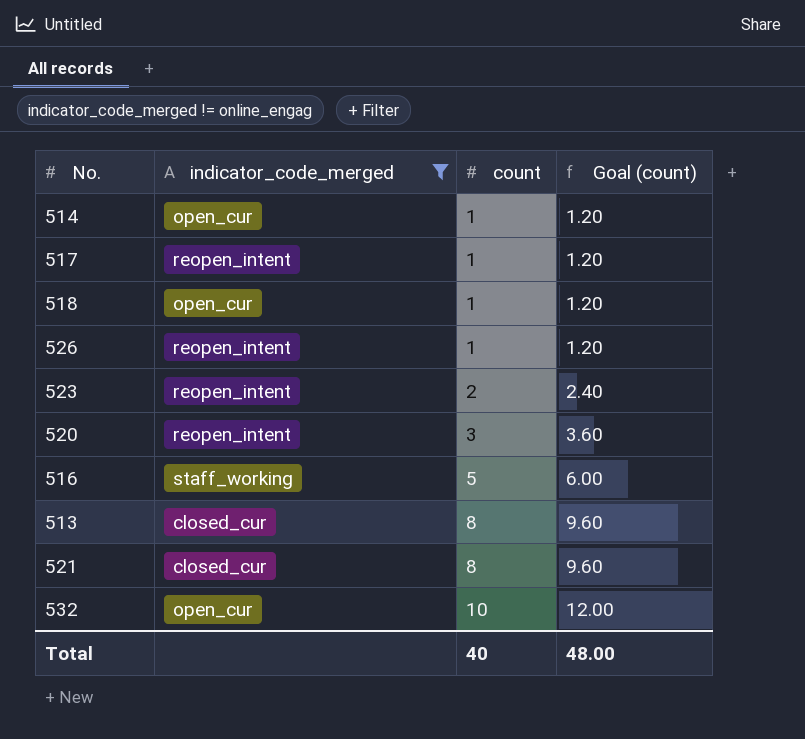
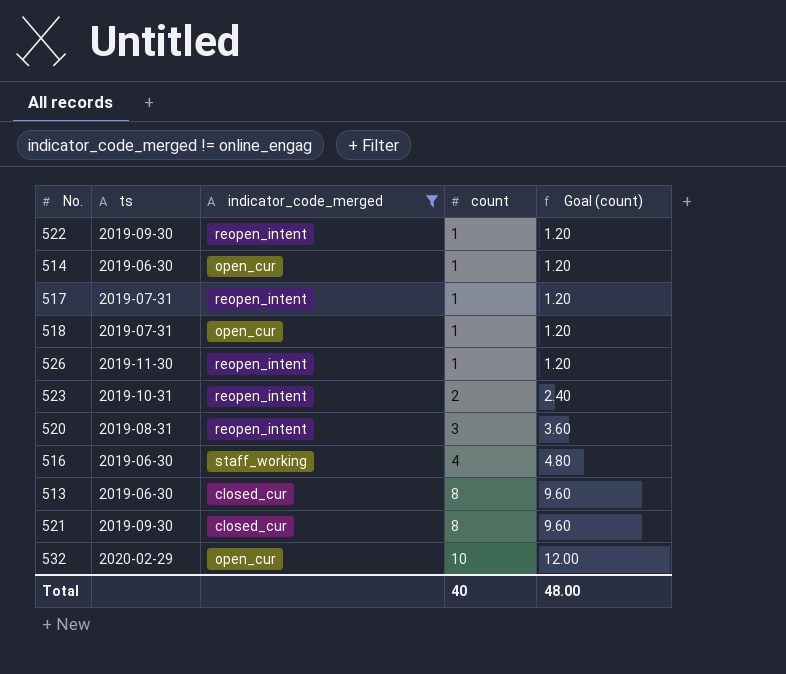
column ts | position: none -> 2
row 522: none -> 2019-09-30 | reopen_intent | 1 | 1.20
516 | count: 5 -> 4
516 | Goal (count): 6.00 -> 4.80

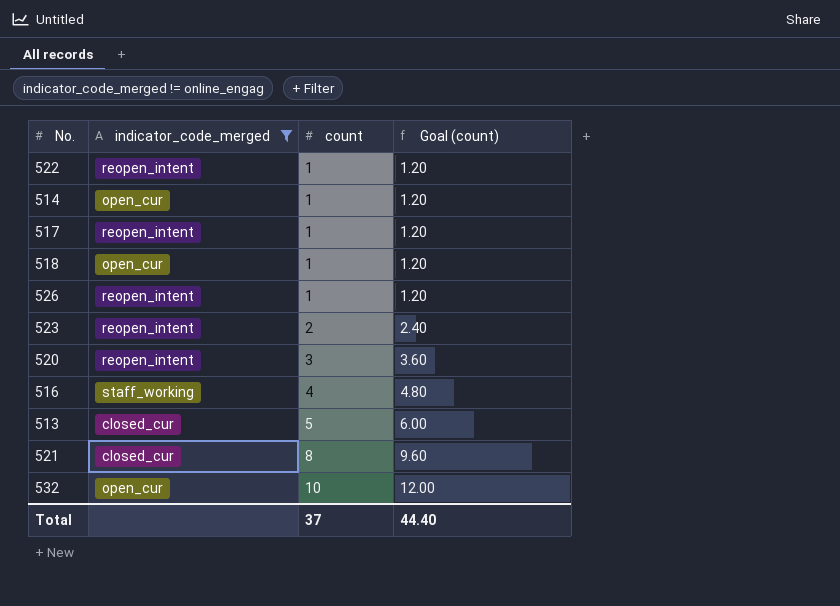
column ts | position: 2 -> none
513 | count: 8 -> 5
513 | Goal (count): 9.60 -> 6.00
Total | count: 40 -> 37
Total | Goal (count): 48.00 -> 44.40

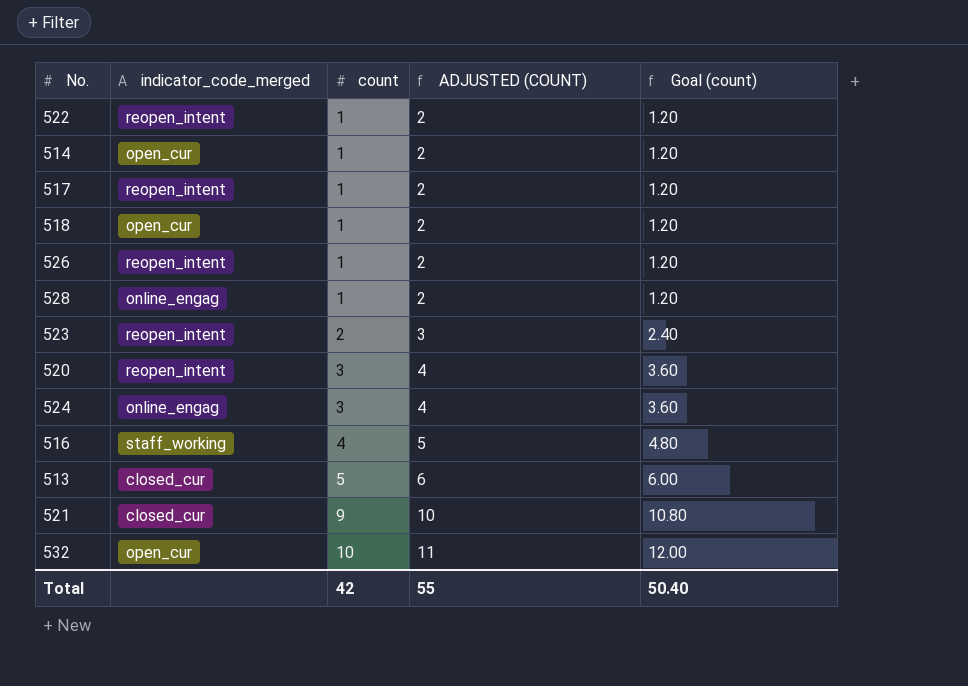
filter: indicator_code_merged != online_engag -> none
column ADJUSTED (COUNT) | formula: none -> [count] + 1
521 | count: 8 -> 9
521 | Goal (count): 9.60 -> 10.80
Total | count: 37 -> 42
Total | Goal (count): 44.40 -> 50.40

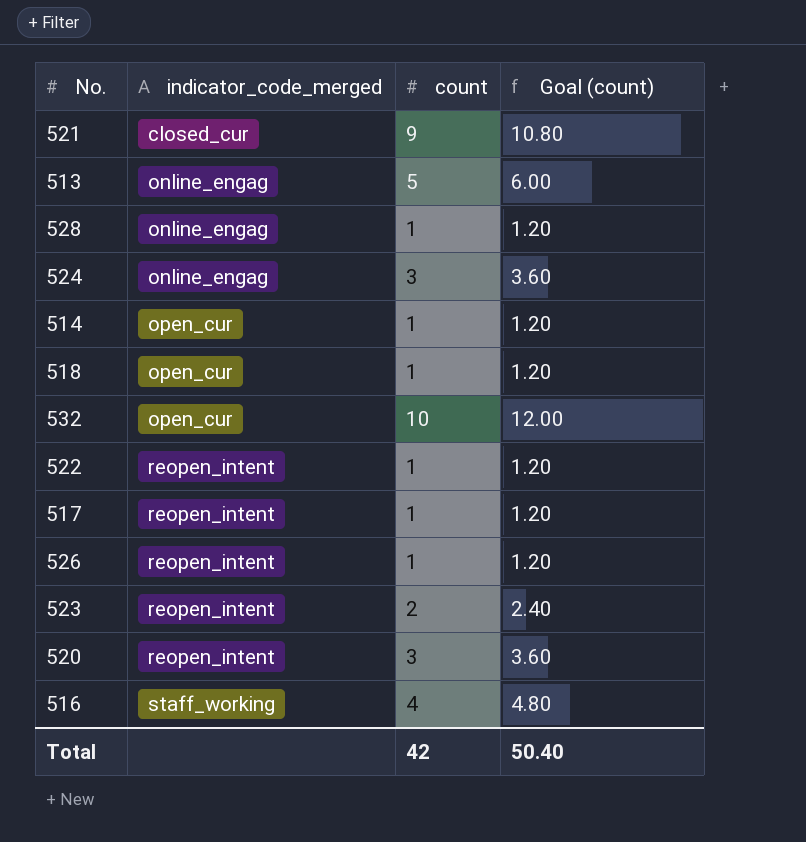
row order: count ascending -> indicator_code_merged ascending
column ADJUSTED (COUNT) | formula: [count] + 1 -> none
513 | indicator_code_merged: closed_cur -> online_engag

